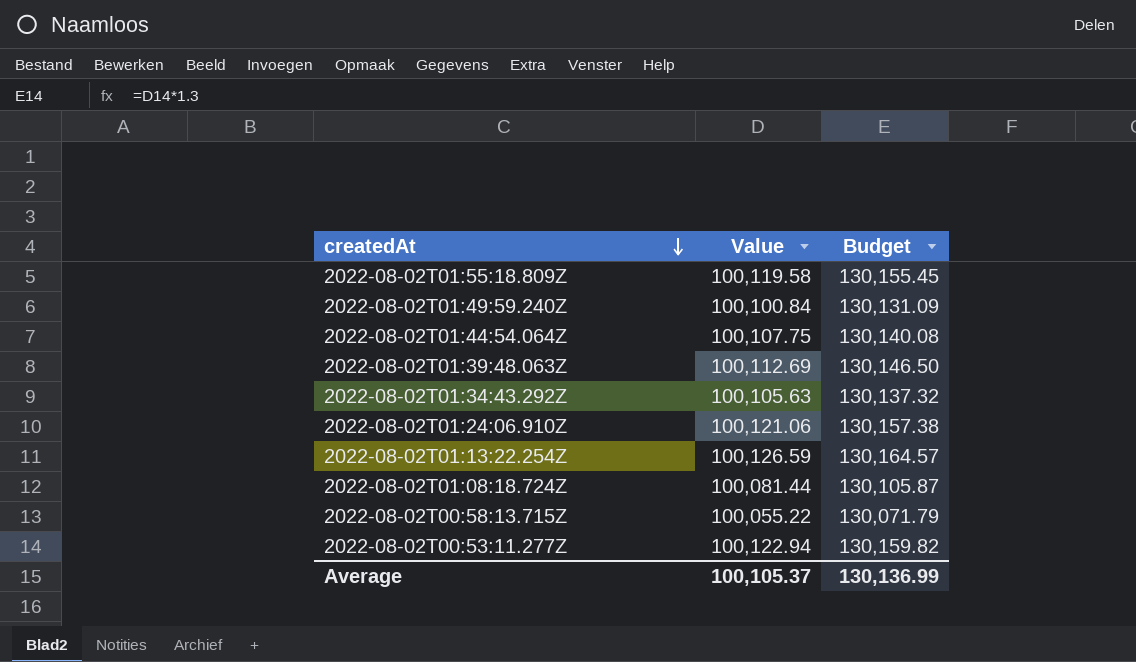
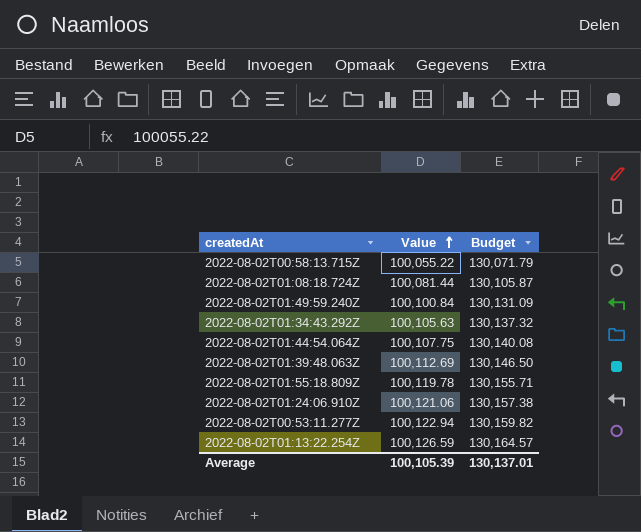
row order: createdAt descending -> Value ascending
2022-08-02T01:55:18.809Z | Value: 100,119.58 -> 100,119.78
2022-08-02T01:55:18.809Z | Budget: 130,155.45 -> 130,155.71
Average | Value: 100,105.37 -> 100,105.39
Average | Budget: 130,136.99 -> 130,137.01

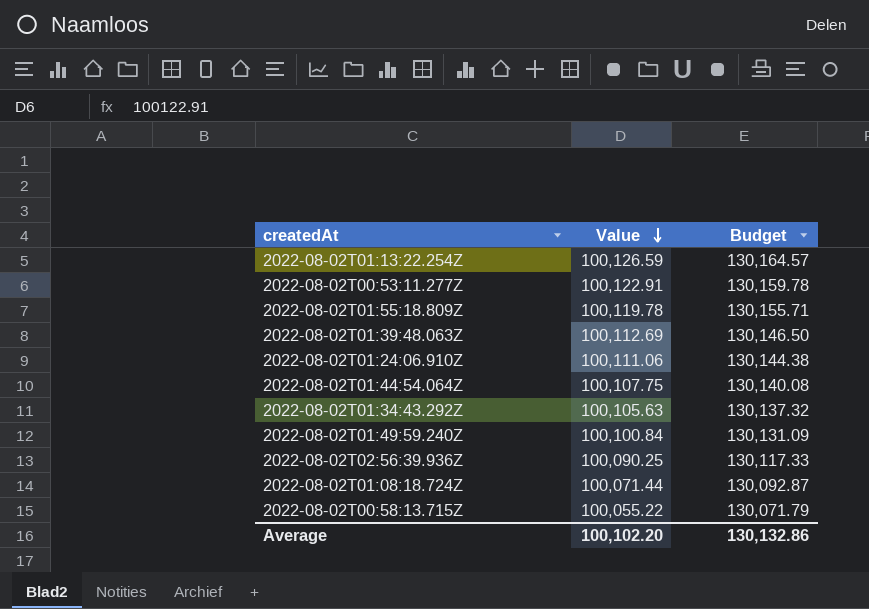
row order: Value ascending -> Value descending
2022-08-02T00:53:11.277Z | Value: 100,122.94 -> 100,122.91
2022-08-02T00:53:11.277Z | Budget: 130,159.82 -> 130,159.78
2022-08-02T01:24:06.910Z | Value: 100,121.06 -> 100,111.06
2022-08-02T01:24:06.910Z | Budget: 130,157.38 -> 130,144.38
row 2022-08-02T02:56:39.936Z: none -> 100,090.25 | 130,117.33
2022-08-02T01:08:18.724Z | Value: 100,081.44 -> 100,071.44
2022-08-02T01:08:18.724Z | Budget: 130,105.87 -> 130,092.87
Average | Value: 100,105.39 -> 100,102.20
Average | Budget: 130,137.01 -> 130,132.86

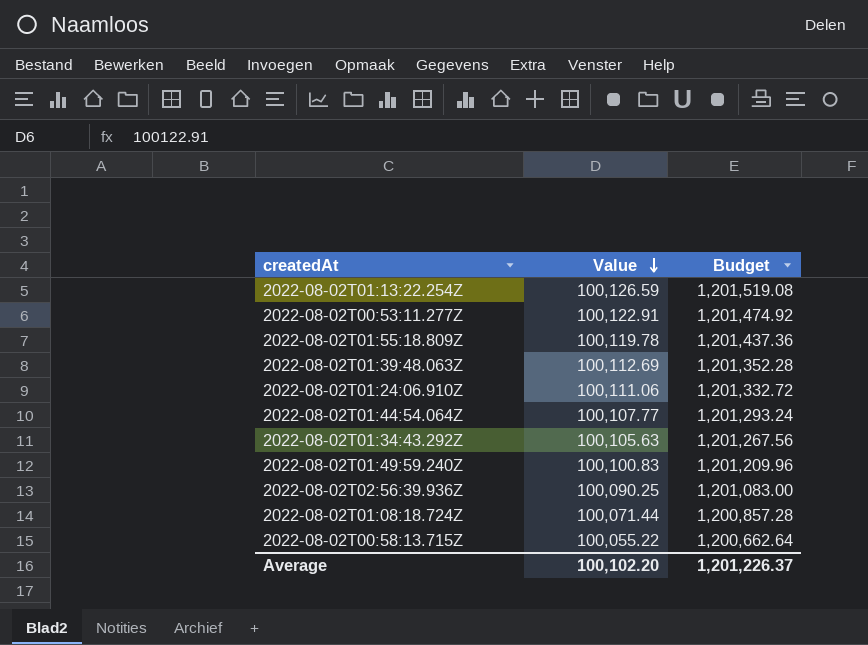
column Budget | formula: [Value] * 1.3 -> [Value] * 12
2022-08-02T01:44:54.064Z | Value: 100,107.75 -> 100,107.77
2022-08-02T01:49:59.240Z | Value: 100,100.84 -> 100,100.83
Average | Budget: 130,132.86 -> 1,201,226.37

